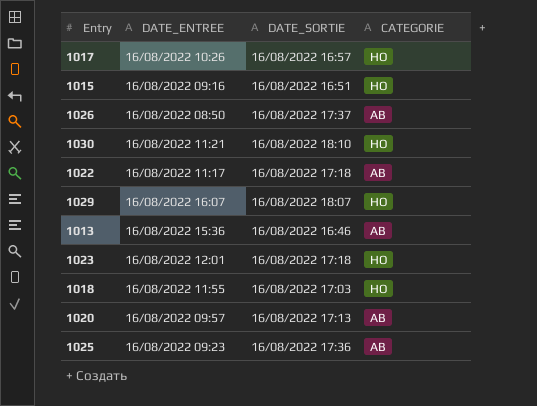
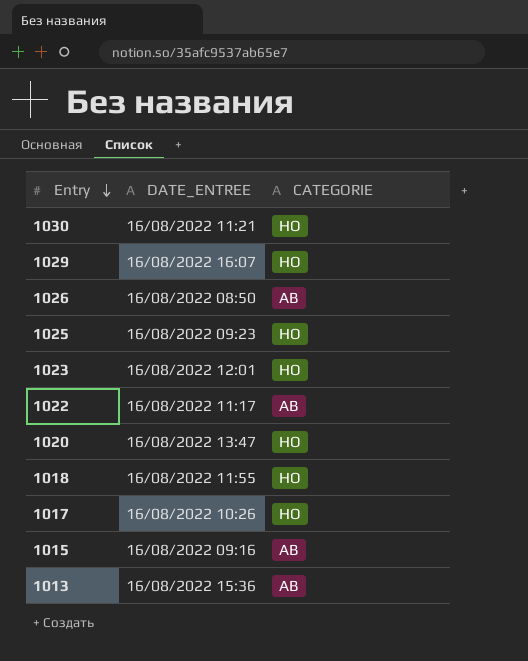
row order: none -> Entry descending
column DATE_SORTIE | position: 3 -> none
1025 | CATEGORIE: AB -> HO
1020 | DATE_ENTREE: 16/08/2022 09:57 -> 16/08/2022 13:47
1020 | CATEGORIE: AB -> HO
1015 | CATEGORIE: HO -> AB

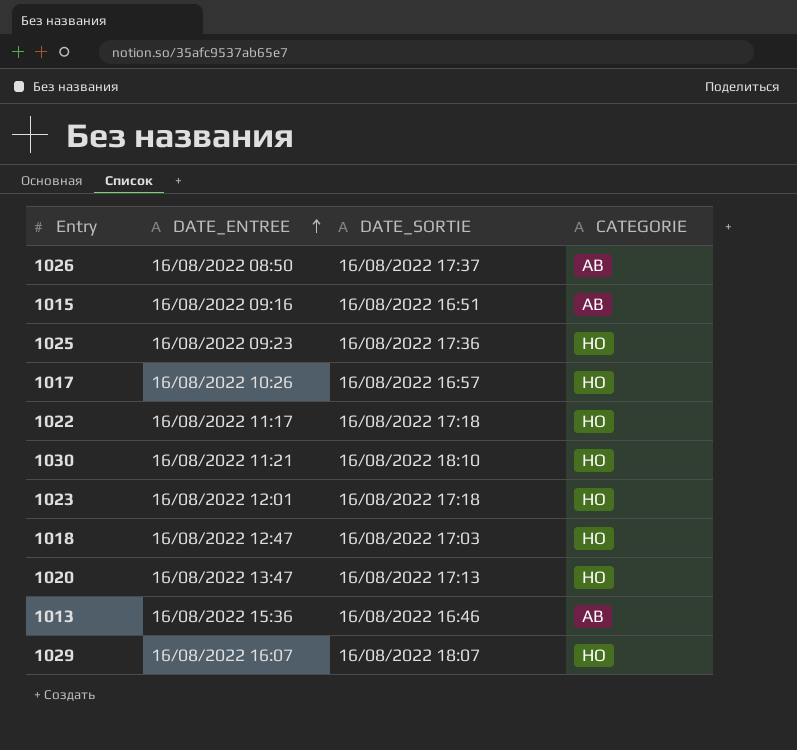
row order: Entry descending -> DATE_ENTREE ascending
column DATE_SORTIE | position: none -> 3
1022 | CATEGORIE: AB -> HO
1018 | DATE_ENTREE: 16/08/2022 11:55 -> 16/08/2022 12:47

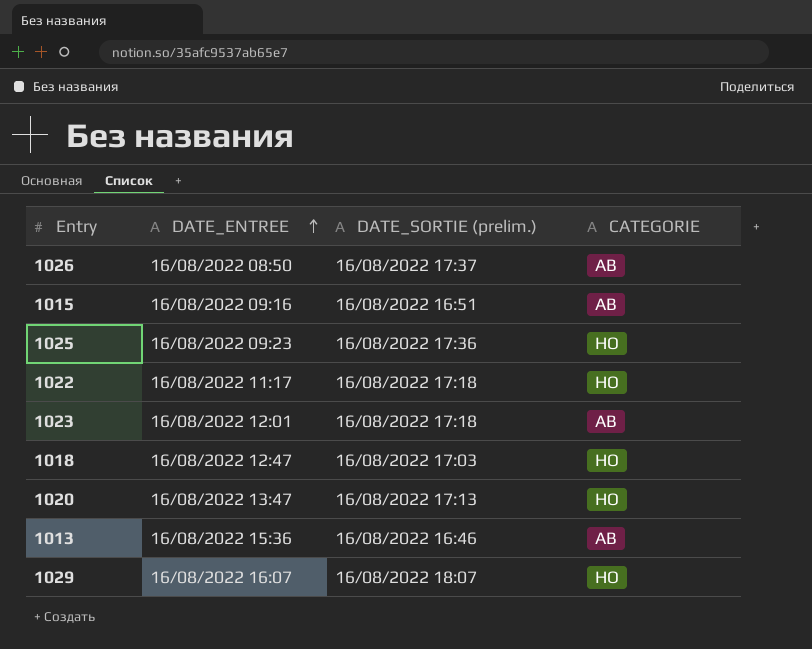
column name: DATE_SORTIE -> DATE_SORTIE (prelim.)
row 1017: 16/08/2022 10:26 | 16/08/2022 16:57 | HO -> none
row 1030: 16/08/2022 11:21 | 16/08/2022 18:10 | HO -> none
1023 | CATEGORIE: HO -> AB

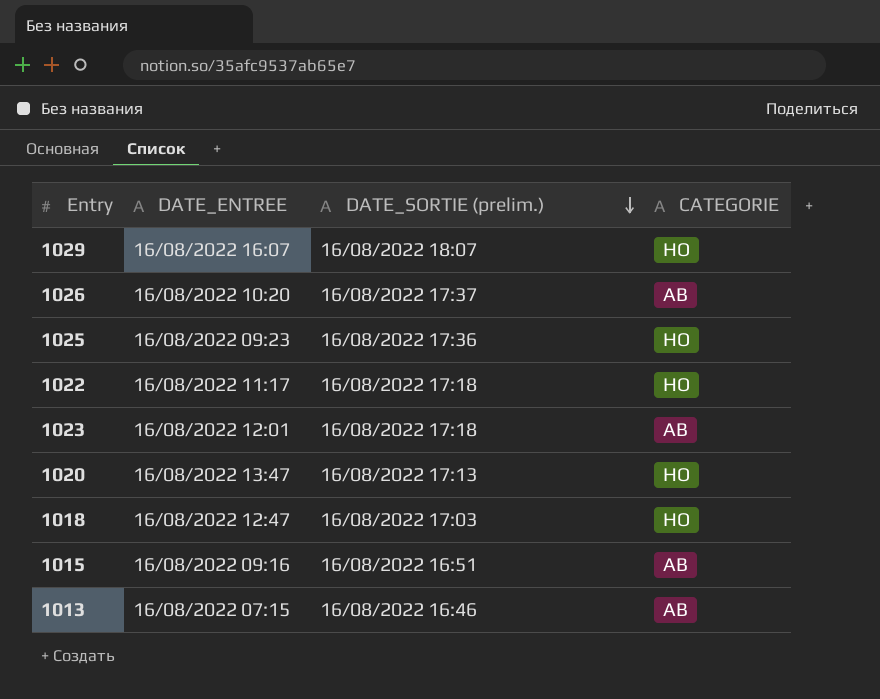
row order: DATE_ENTREE ascending -> DATE_SORTIE (prelim.) descending
1026 | DATE_ENTREE: 16/08/2022 08:50 -> 16/08/2022 10:20
1013 | DATE_ENTREE: 16/08/2022 15:36 -> 16/08/2022 07:15

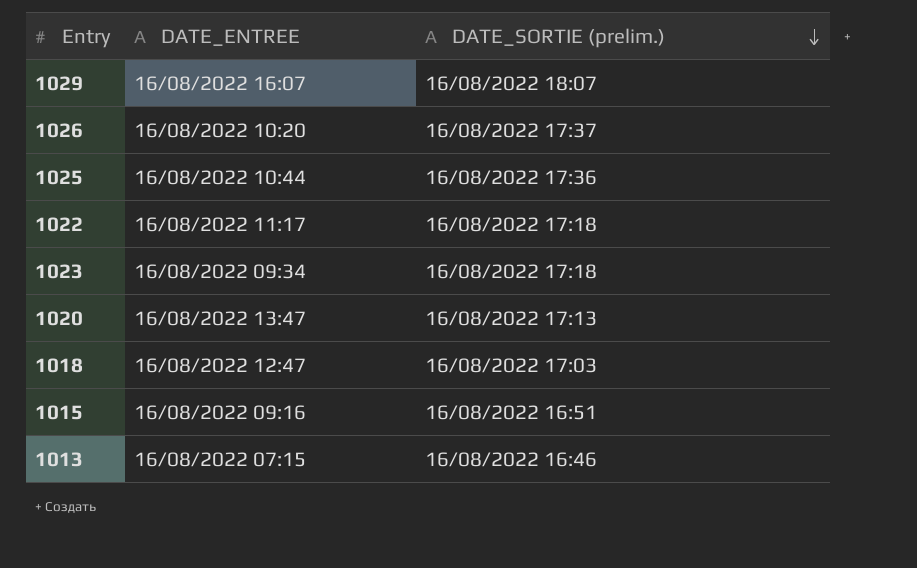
column CATEGORIE | position: 4 -> none
1025 | DATE_ENTREE: 16/08/2022 09:23 -> 16/08/2022 10:44
1023 | DATE_ENTREE: 16/08/2022 12:01 -> 16/08/2022 09:34

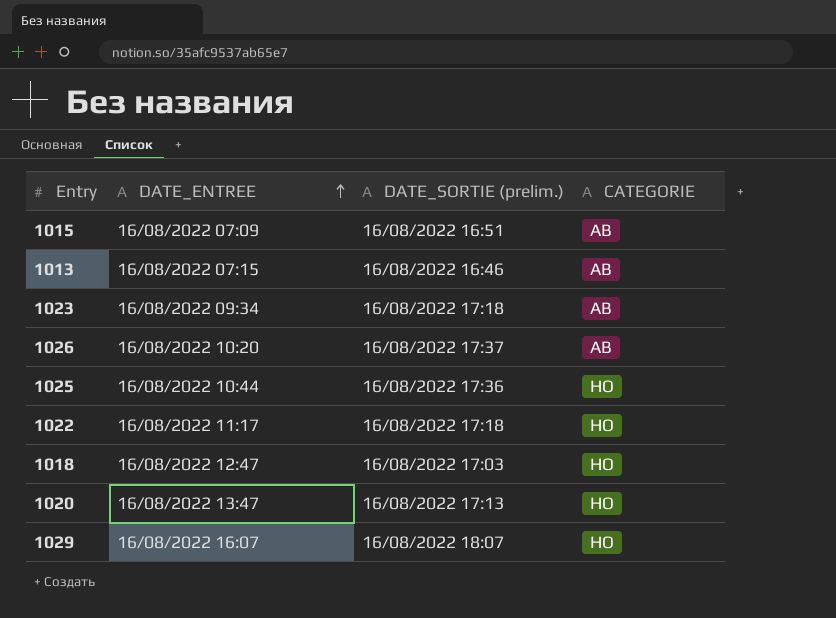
row order: DATE_SORTIE (prelim.) descending -> DATE_ENTREE ascending
column CATEGORIE | position: none -> 4
1015 | DATE_ENTREE: 16/08/2022 09:16 -> 16/08/2022 07:09

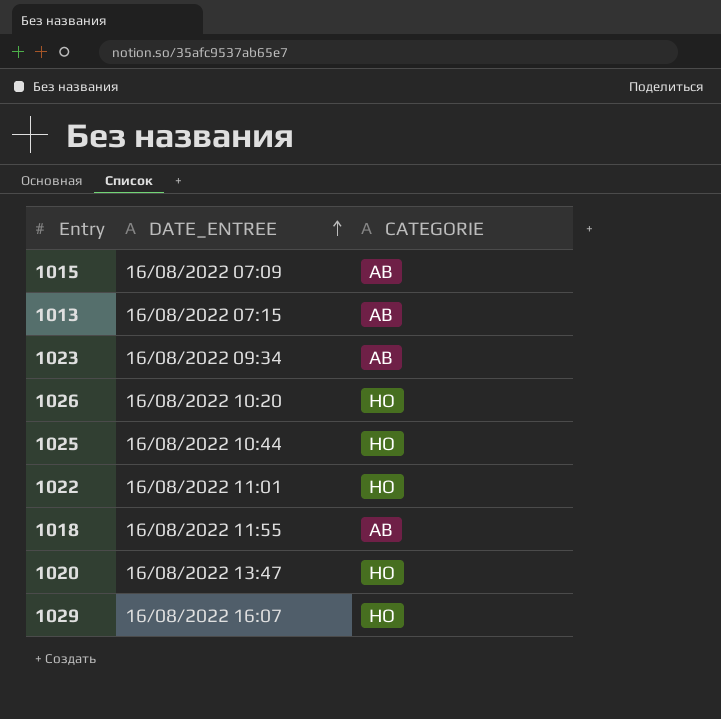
column DATE_SORTIE (prelim.) | position: 3 -> none
1026 | CATEGORIE: AB -> HO
1022 | DATE_ENTREE: 16/08/2022 11:17 -> 16/08/2022 11:01
1018 | DATE_ENTREE: 16/08/2022 12:47 -> 16/08/2022 11:55
1018 | CATEGORIE: HO -> AB

